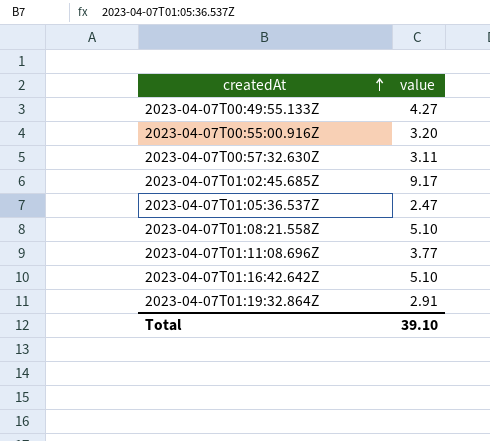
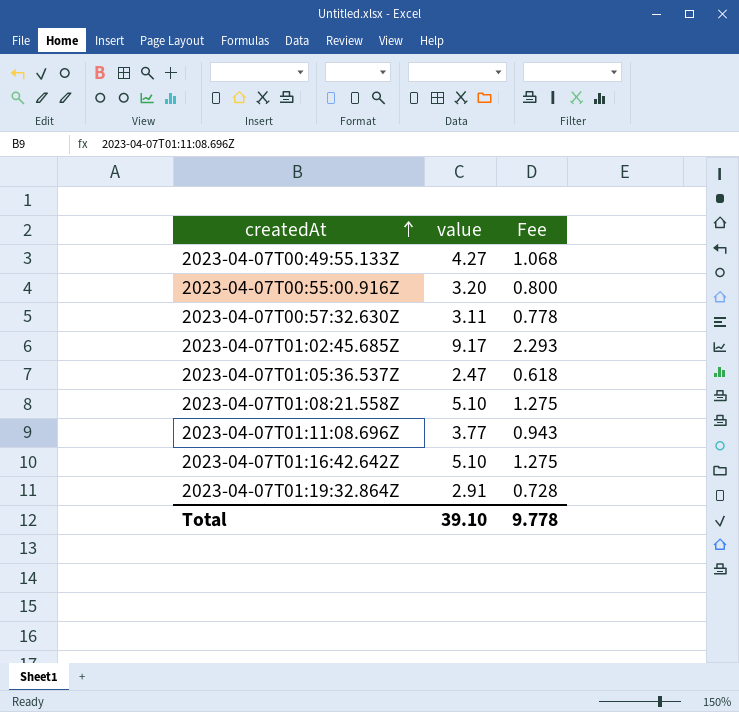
column Fee | formula: none -> [value] * 0.25

